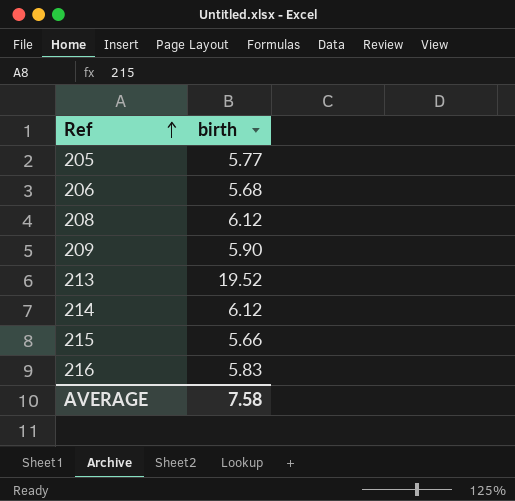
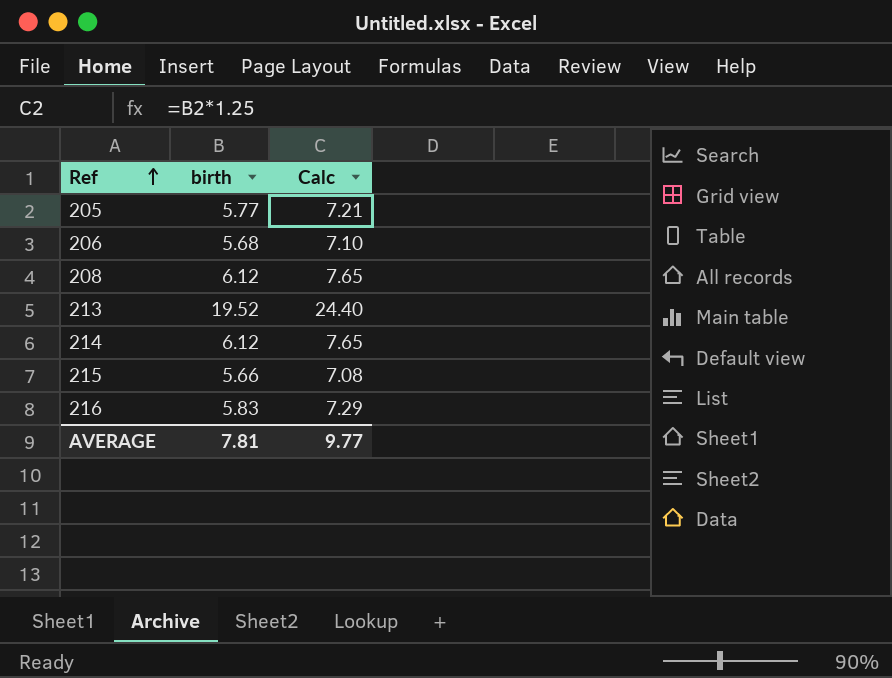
column Calc | formula: none -> [birth] * 1.25
row 209: 5.90 -> none
AVERAGE | birth: 7.58 -> 7.81

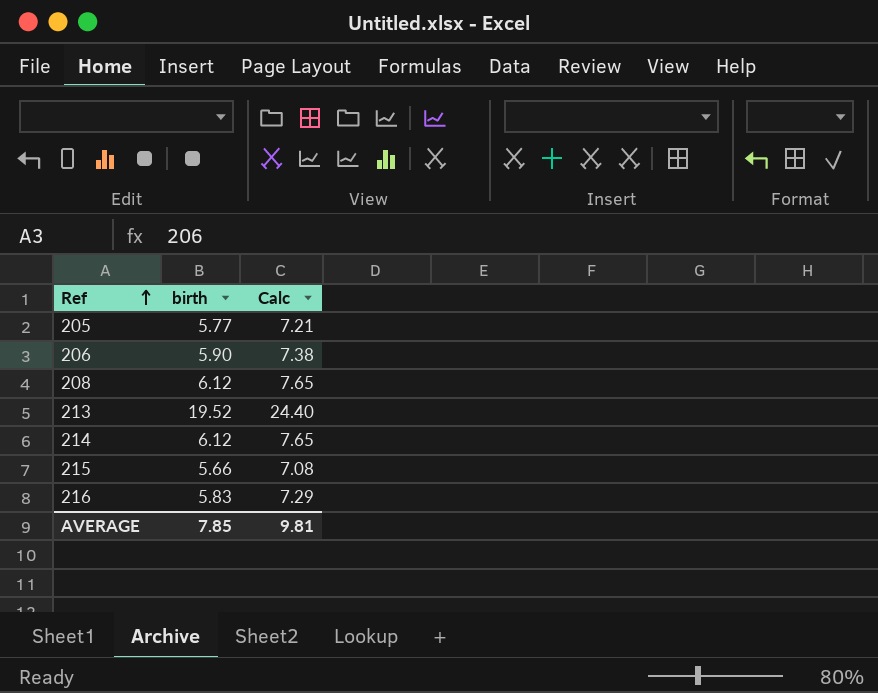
206 | birth: 5.68 -> 5.90
206 | Calc: 7.10 -> 7.38
AVERAGE | birth: 7.81 -> 7.85
AVERAGE | Calc: 9.77 -> 9.81

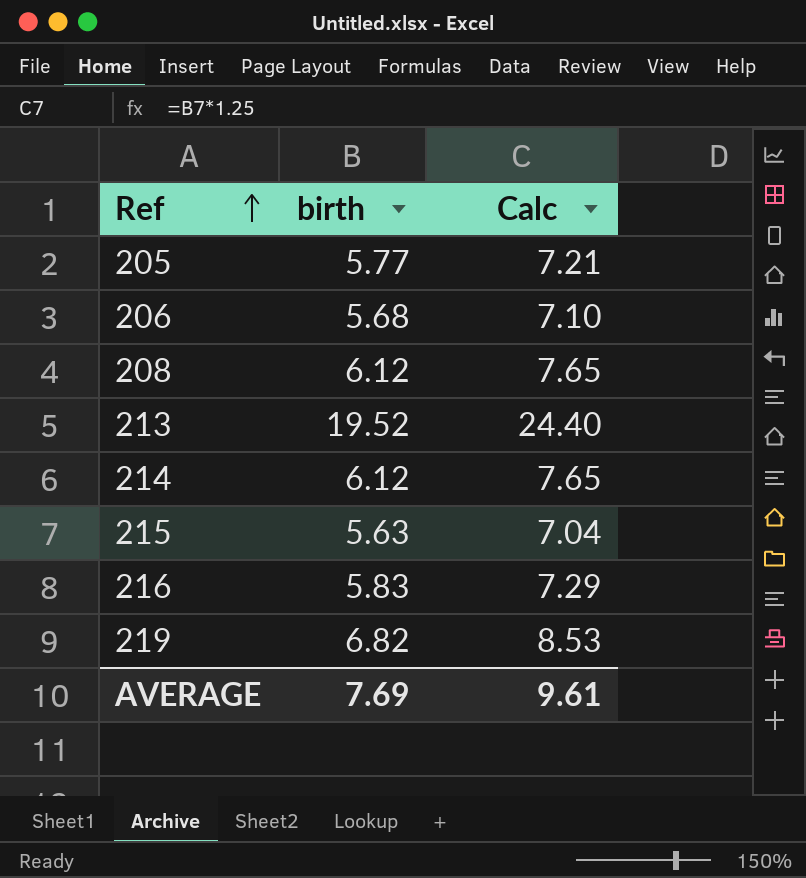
206 | birth: 5.90 -> 5.68
206 | Calc: 7.38 -> 7.10
215 | birth: 5.66 -> 5.63
215 | Calc: 7.08 -> 7.04
row 219: none -> 6.82 | 8.53
AVERAGE | birth: 7.85 -> 7.69
AVERAGE | Calc: 9.81 -> 9.61

